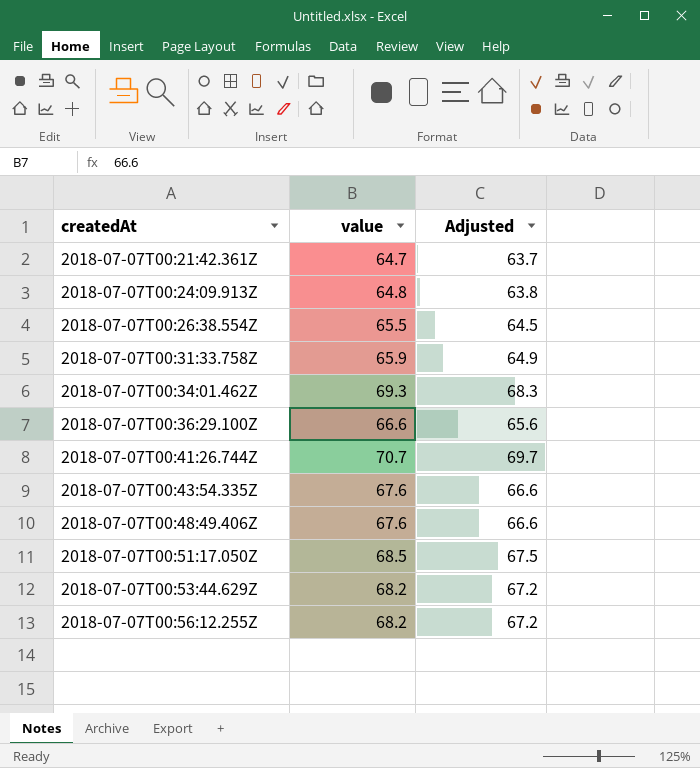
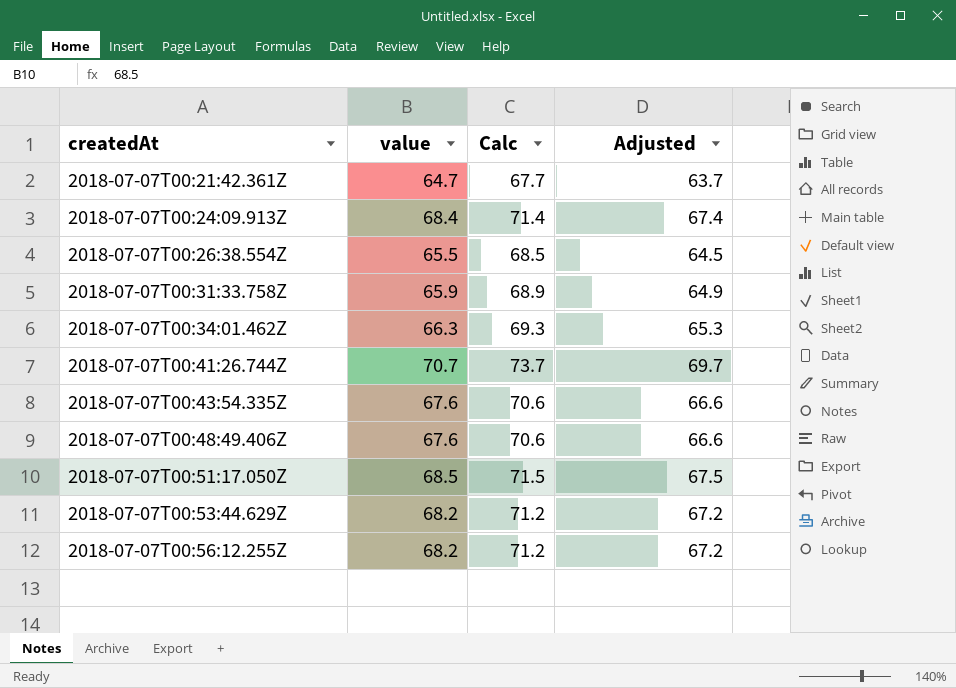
column Calc | formula: none -> [value] + 3
row 2018-07-07T00:36:29.100Z: 66.6 | 65.6 -> none
2018-07-07T00:24:09.913Z | value: 64.8 -> 68.4
2018-07-07T00:24:09.913Z | Adjusted: 63.8 -> 67.4
2018-07-07T00:34:01.462Z | value: 69.3 -> 66.3
2018-07-07T00:34:01.462Z | Adjusted: 68.3 -> 65.3

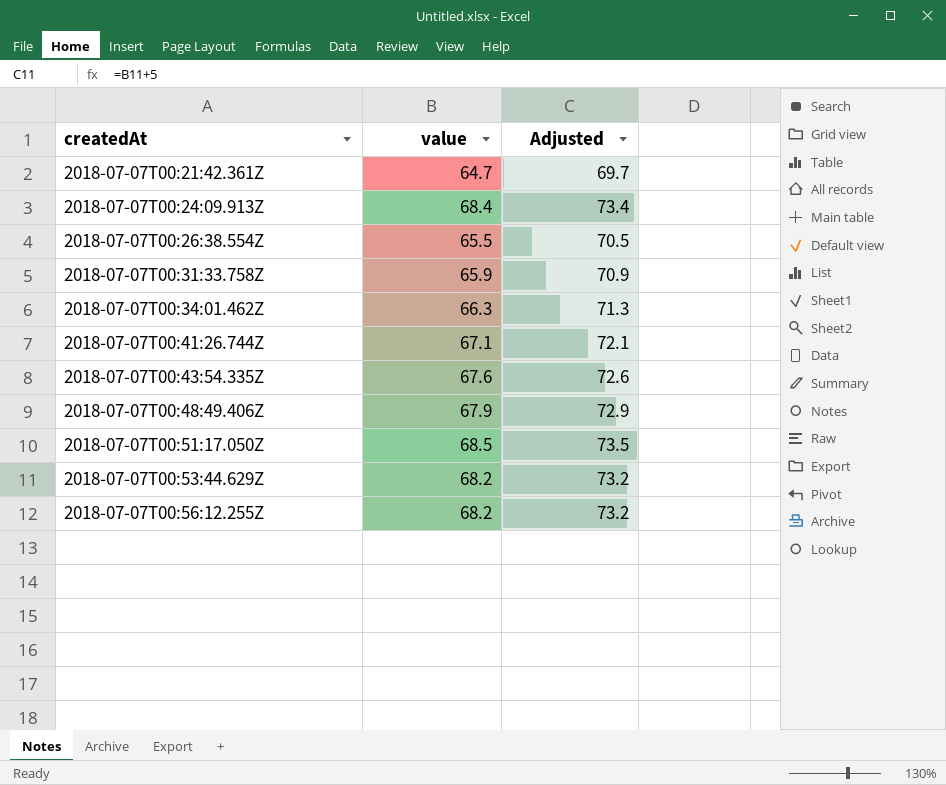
column Calc | formula: [value] + 3 -> none
column Adjusted | formula: [value] - 1 -> [value] + 5
2018-07-07T00:41:26.744Z | value: 70.7 -> 67.1
2018-07-07T00:48:49.406Z | value: 67.6 -> 67.9

